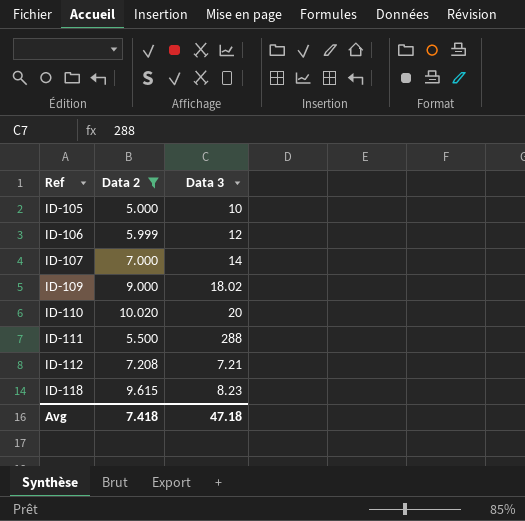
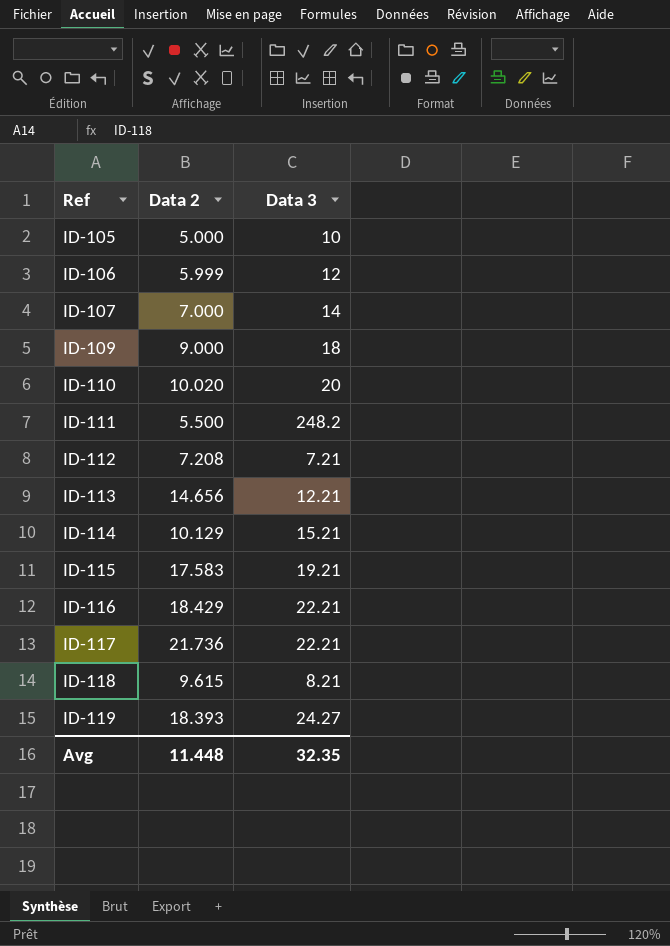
filter: Data 2 <= 10.020 -> none
ID-109 | Data 3: 18.02 -> 18
ID-111 | Data 3: 288 -> 248.2
ID-118 | Data 3: 8.23 -> 8.21
Avg | Data 2: 7.418 -> 11.448
Avg | Data 3: 47.18 -> 32.35

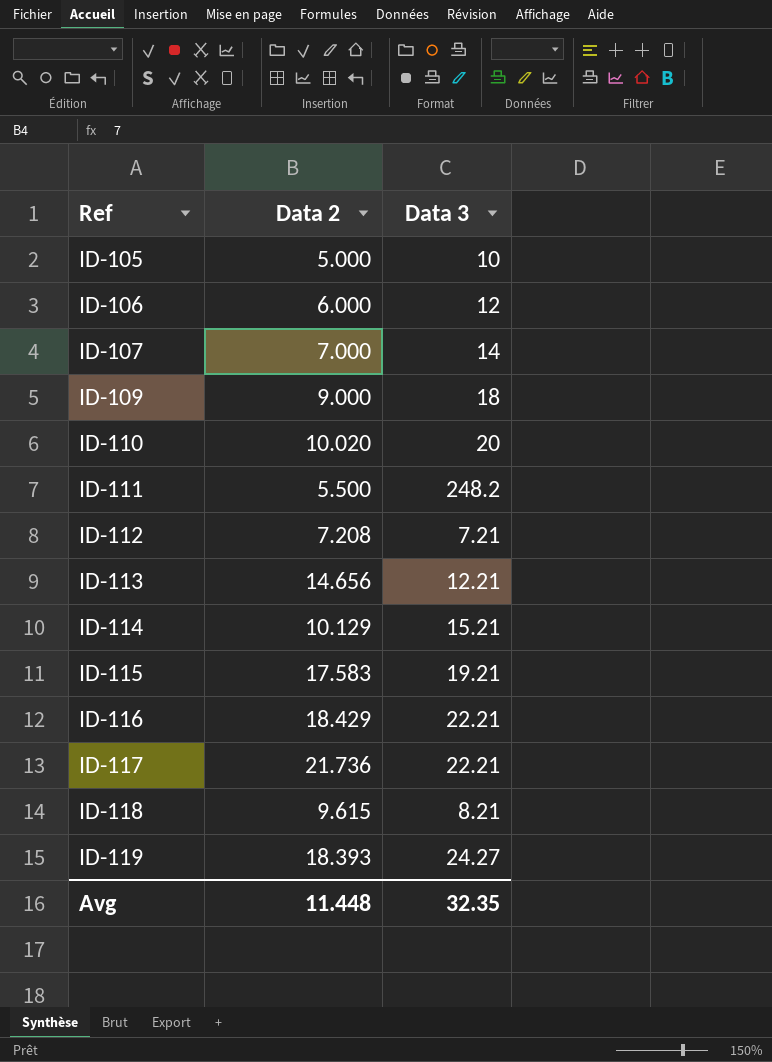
ID-106 | Data 2: 5.999 -> 6.000

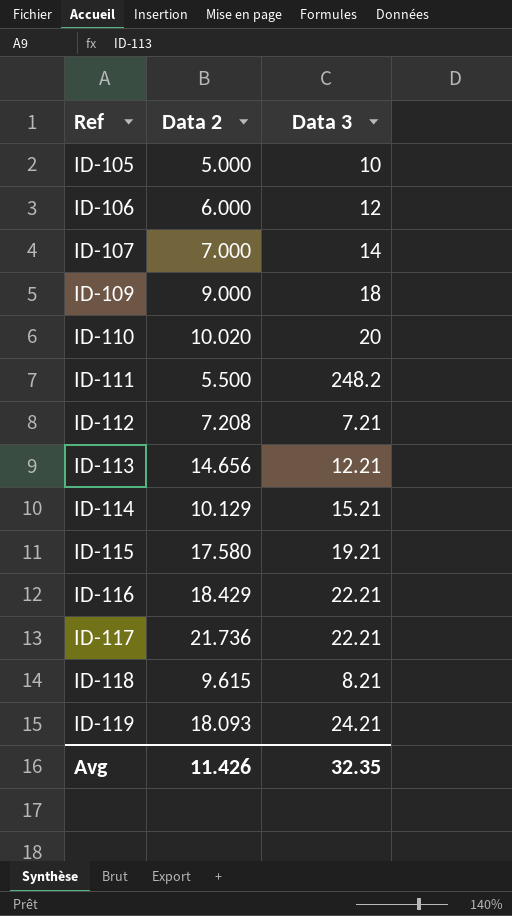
ID-115 | Data 2: 17.583 -> 17.580
ID-119 | Data 2: 18.393 -> 18.093
ID-119 | Data 3: 24.27 -> 24.21
Avg | Data 2: 11.448 -> 11.426

